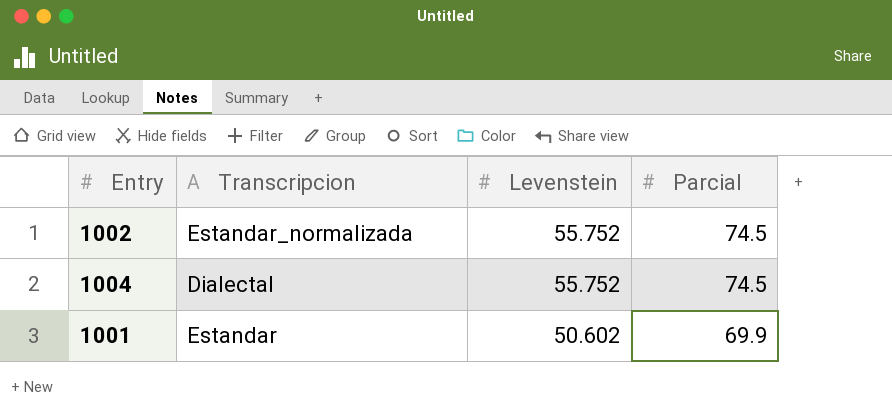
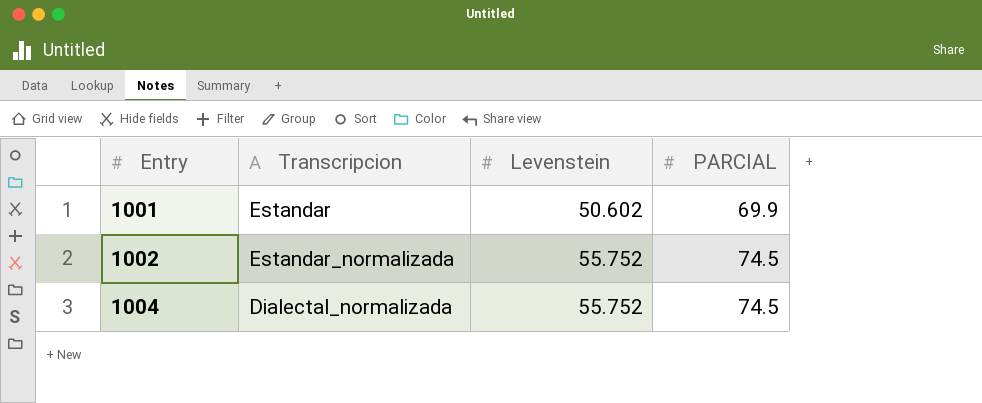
row order: Levenstein descending -> Entry ascending
column name: Parcial -> PARCIAL
1004 | Transcripcion: Dialectal -> Dialectal_normalizada

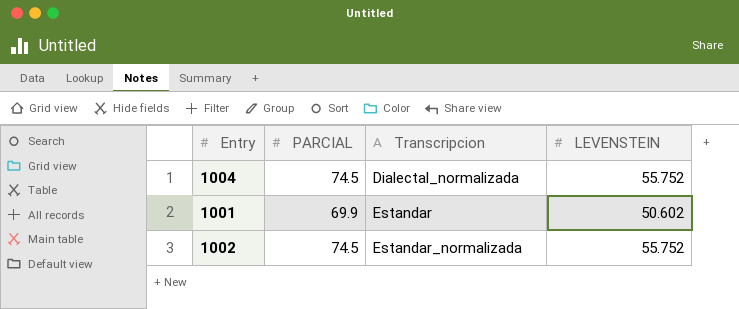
row order: Entry ascending -> Transcripcion ascending
column PARCIAL | position: 4 -> 2
column name: Levenstein -> LEVENSTEIN

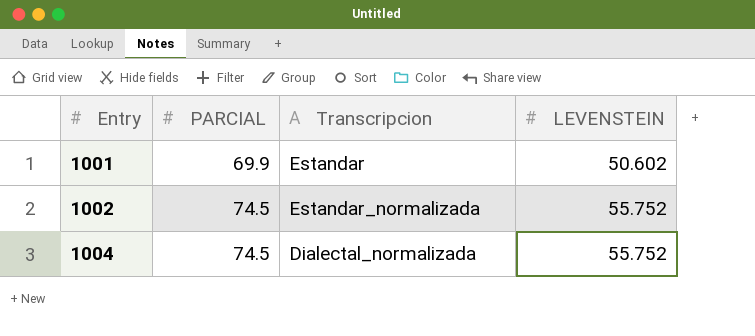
row order: Transcripcion ascending -> Entry ascending

